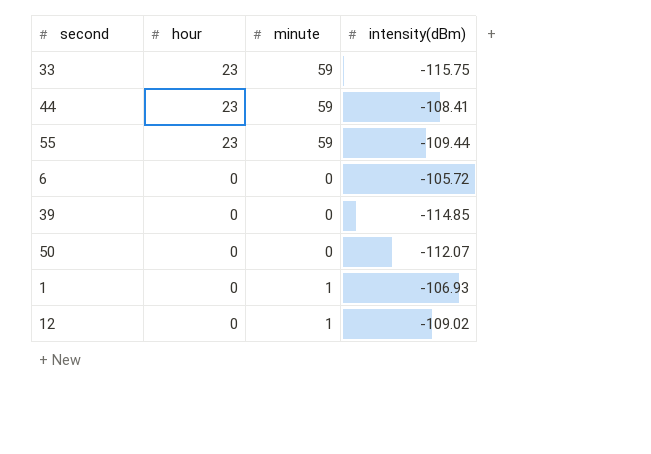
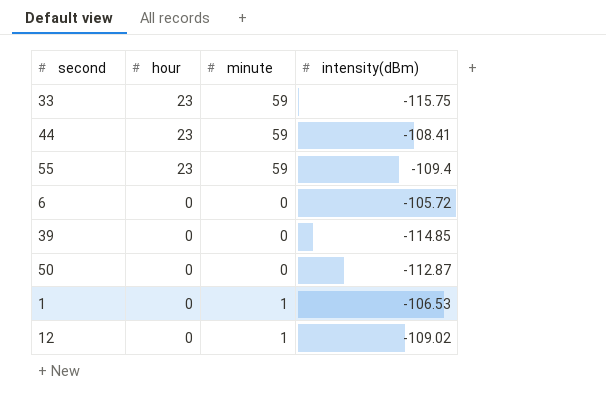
55 | intensity(dBm): -109.44 -> -109.4
50 | intensity(dBm): -112.07 -> -112.87
1 | intensity(dBm): -106.93 -> -106.53

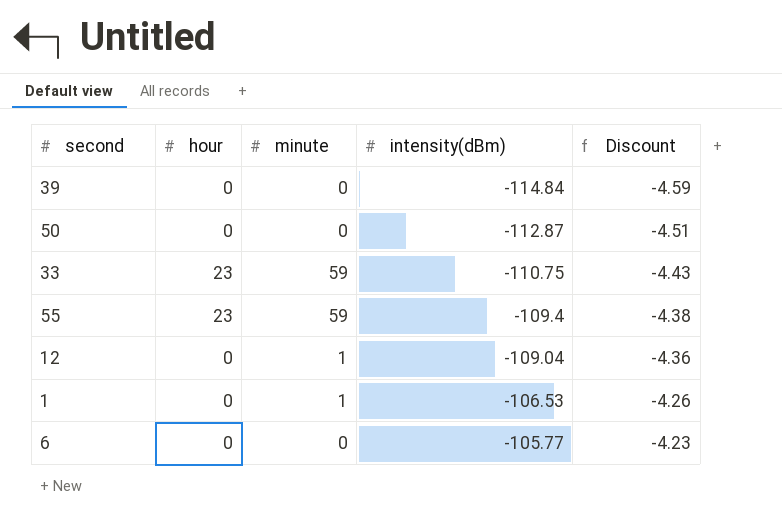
row order: hour descending -> intensity(dBm) ascending
column Discount | formula: none -> [intensity(dBm)] * 0.04
row 44: 23 | 59 | -108.41 -> none
39 | intensity(dBm): -114.85 -> -114.84
33 | intensity(dBm): -115.75 -> -110.75
12 | intensity(dBm): -109.02 -> -109.04
6 | intensity(dBm): -105.72 -> -105.77

